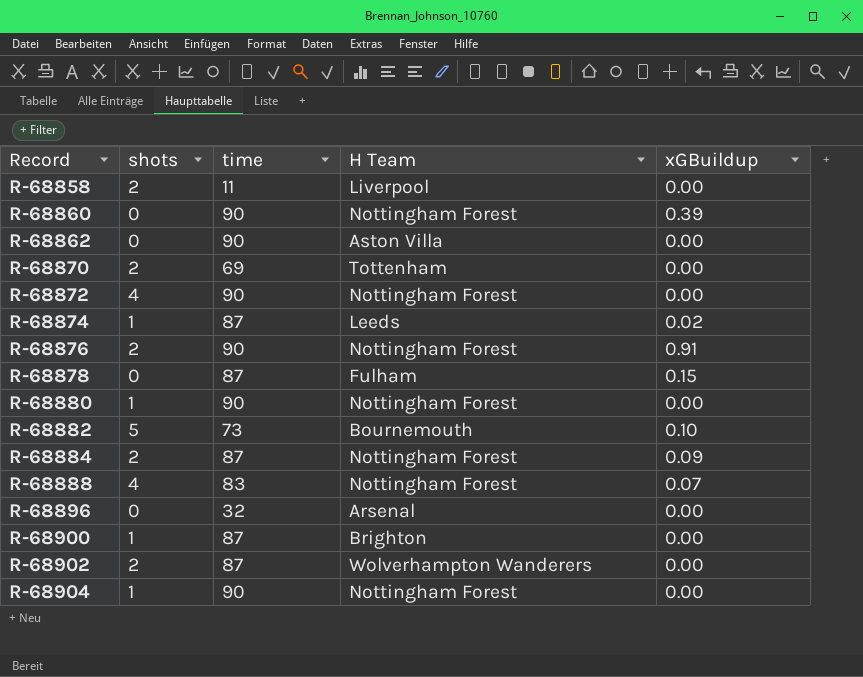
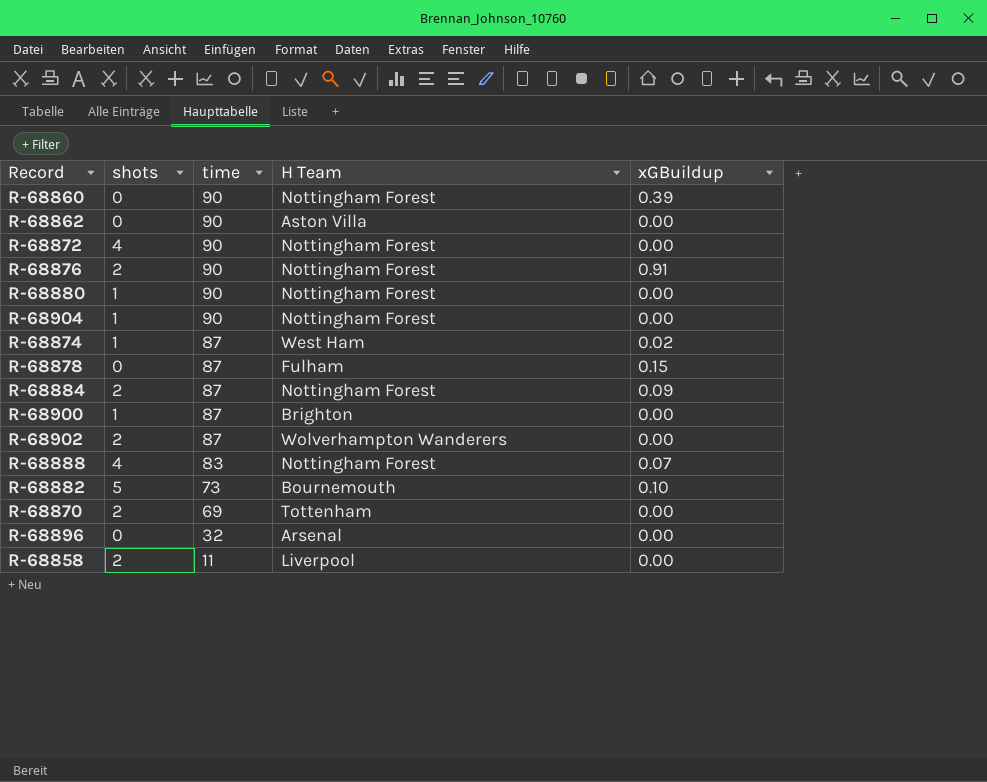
row order: Record ascending -> time descending
R-68874 | H Team: Leeds -> West Ham

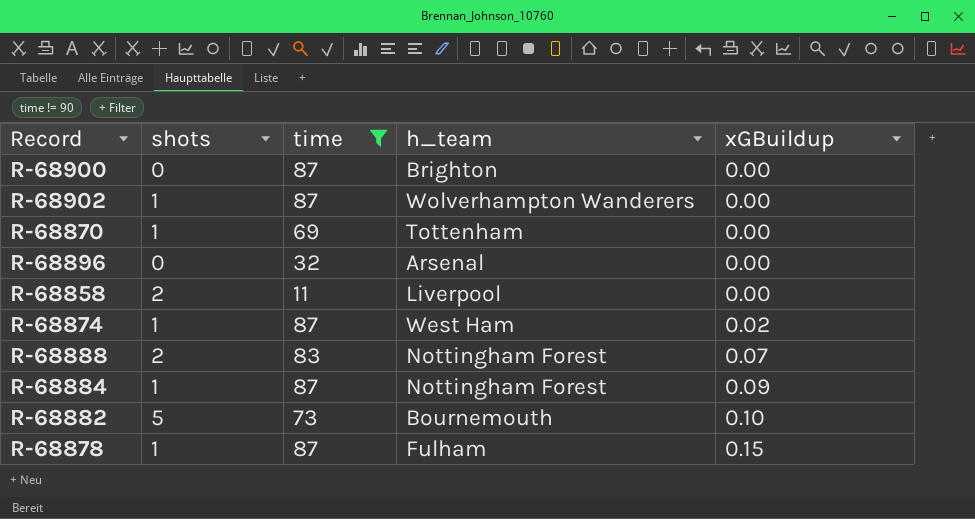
filter: none -> time != 90
row order: time descending -> xGBuildup ascending
column name: H Team -> h_team
R-68900 | shots: 1 -> 0
R-68902 | shots: 2 -> 1
R-68870 | shots: 2 -> 1
R-68888 | shots: 4 -> 2
R-68884 | shots: 2 -> 1
R-68878 | shots: 0 -> 1

